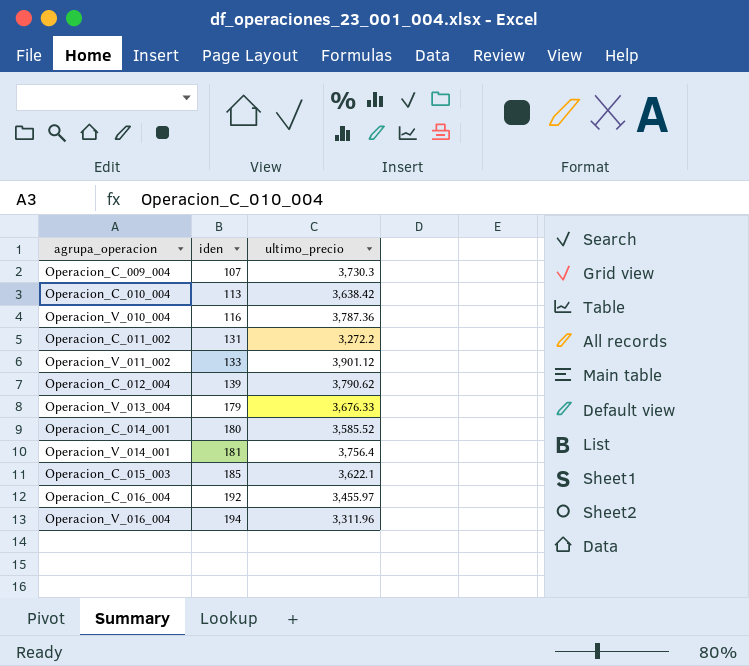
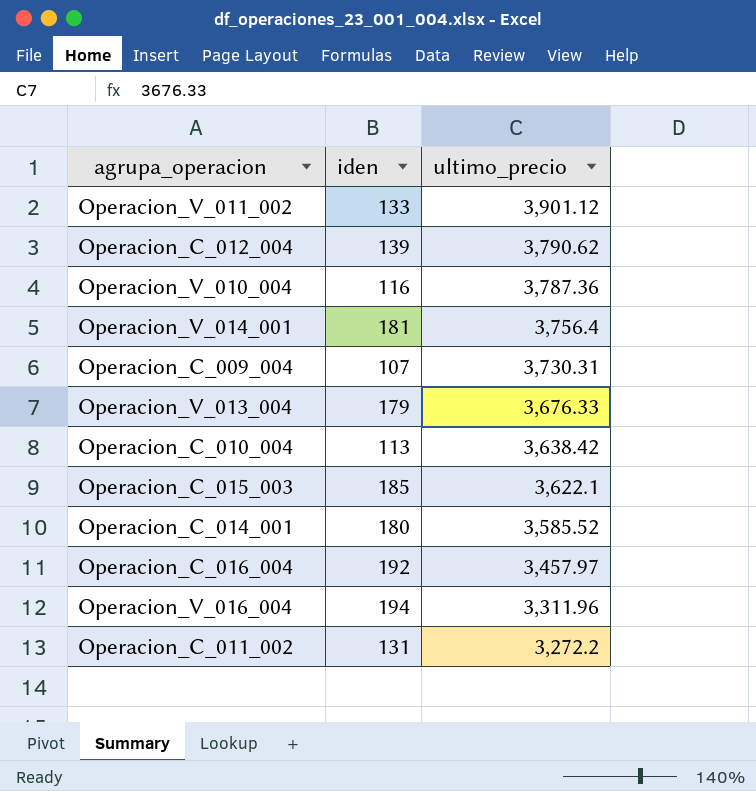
row order: iden ascending -> ultimo_precio descending
Operacion_C_009_004 | ultimo_precio: 3,730.3 -> 3,730.31
Operacion_C_016_004 | ultimo_precio: 3,455.97 -> 3,457.97

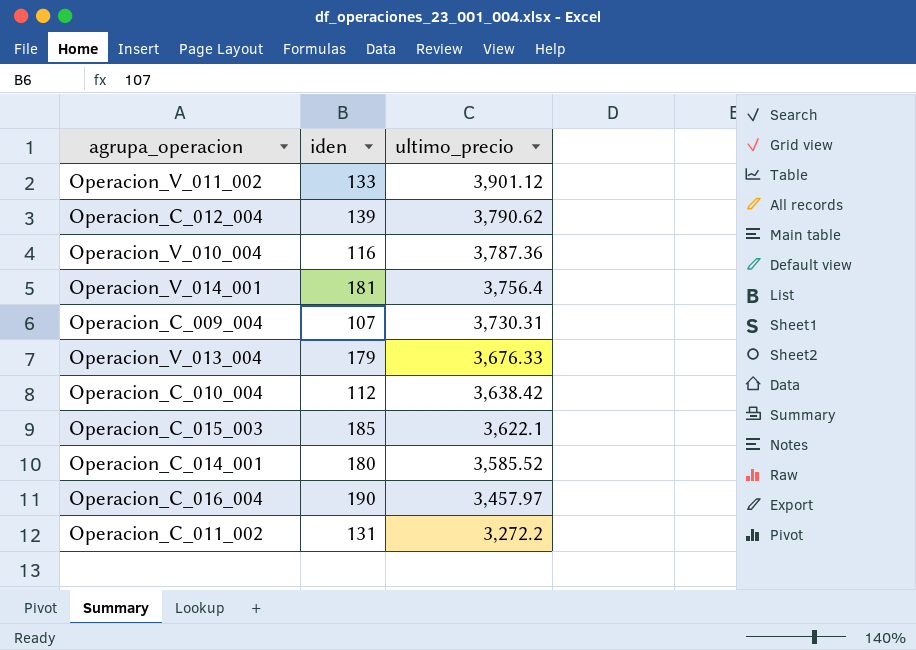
row Operacion_V_016_004: 194 | 3,311.96 -> none
Operacion_C_010_004 | iden: 113 -> 112
Operacion_C_016_004 | iden: 192 -> 190

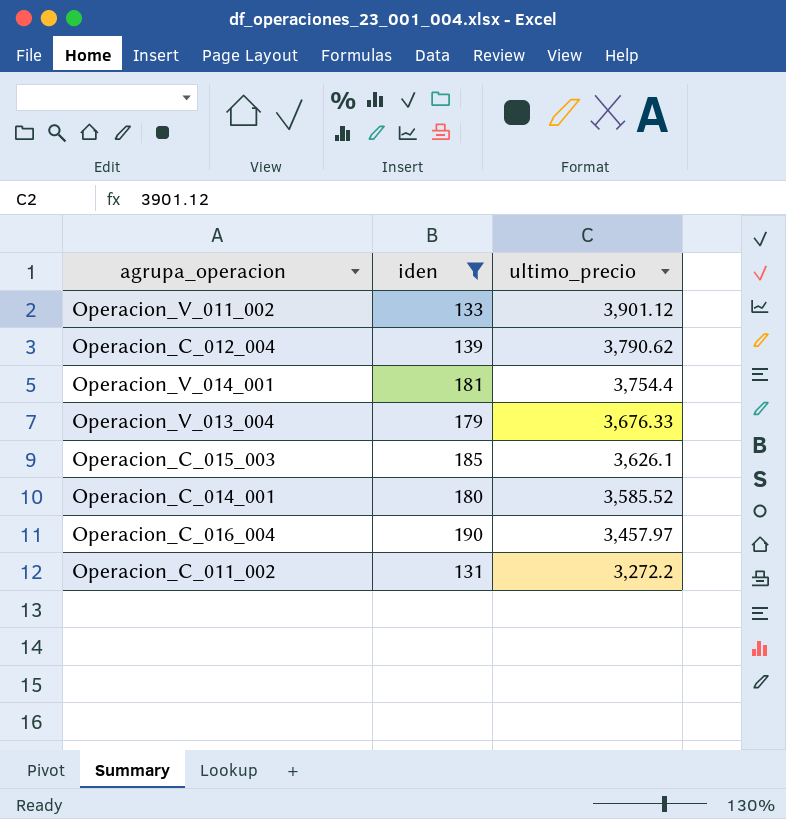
filter: none -> iden >= 131
Operacion_V_014_001 | ultimo_precio: 3,756.4 -> 3,754.4
Operacion_C_015_003 | ultimo_precio: 3,622.1 -> 3,626.1

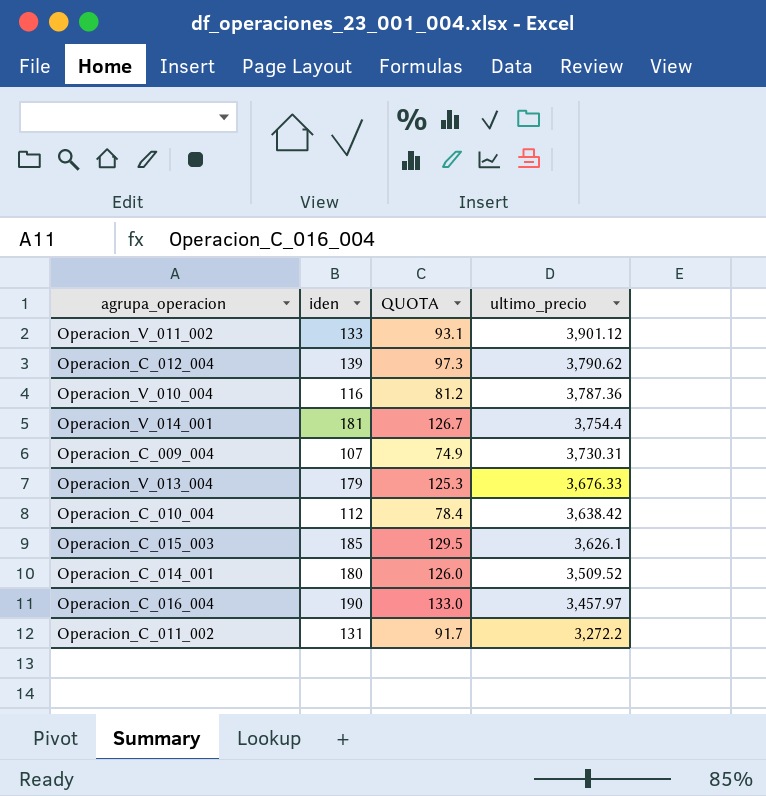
filter: iden >= 131 -> none
column QUOTA | formula: none -> [iden] * 0.7
Operacion_C_014_001 | ultimo_precio: 3,585.52 -> 3,509.52

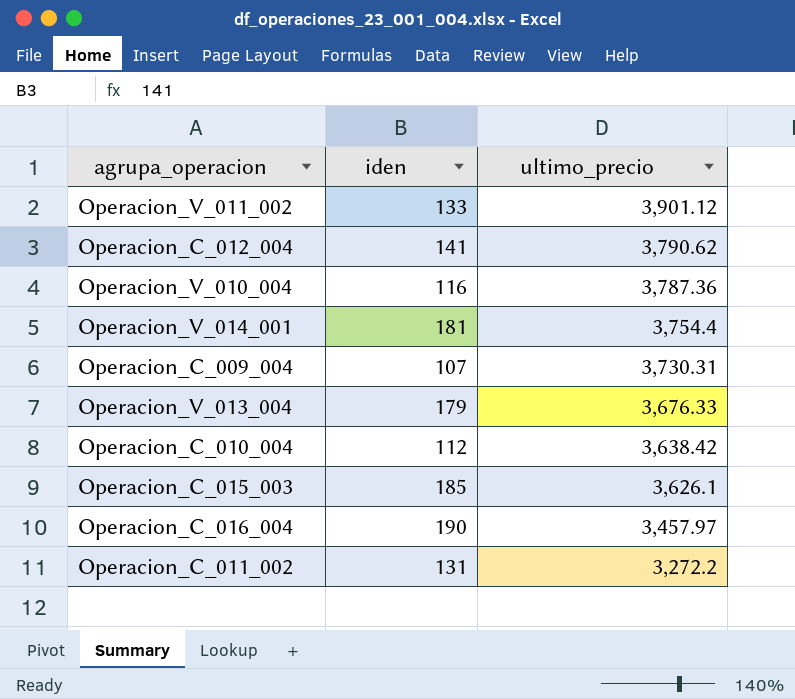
column QUOTA | formula: [iden] * 0.7 -> none
row Operacion_C_014_001: 180 | 126.0 | 3,509.52 -> none
Operacion_C_012_004 | iden: 139 -> 141

